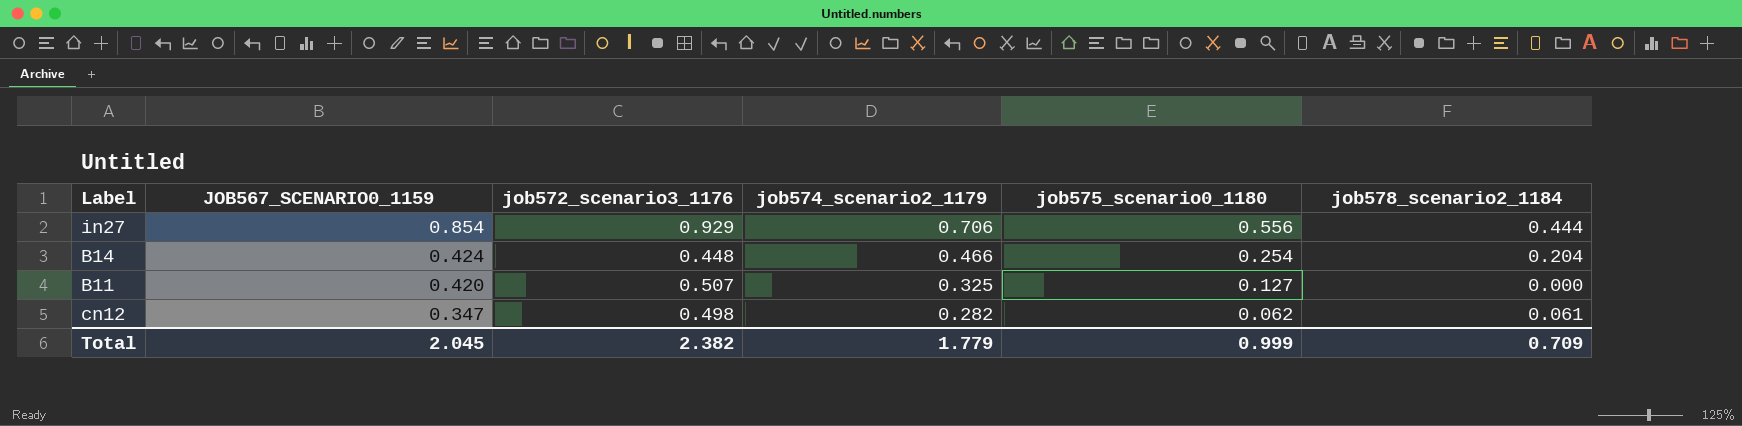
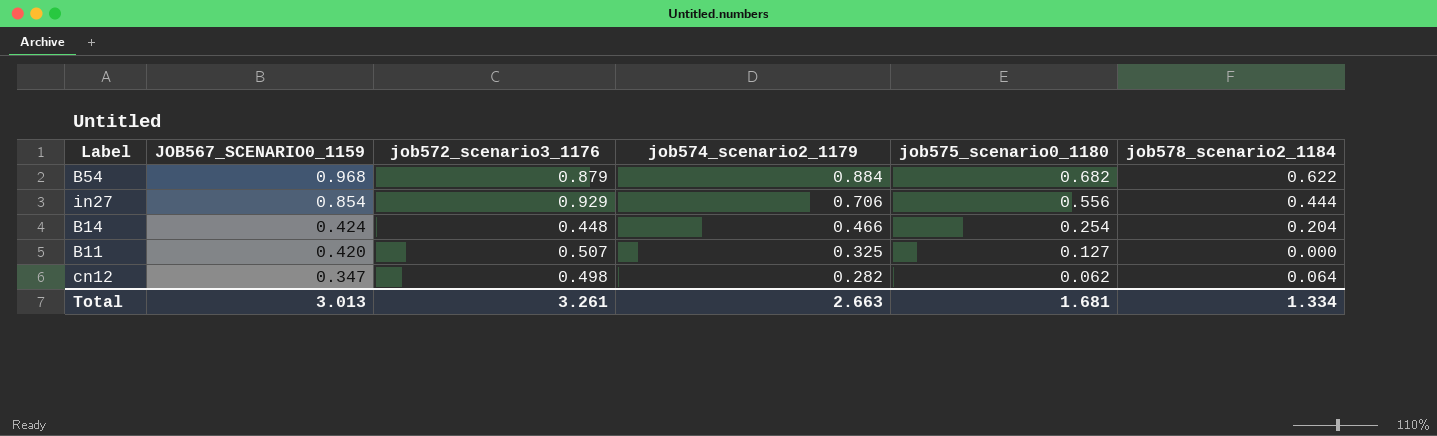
row B54: none -> 0.968 | 0.879 | 0.884 | 0.682 | 0.622
cn12 | job578_scenario2_1184: 0.061 -> 0.064
Total | JOB567_SCENARIO0_1159: 2.045 -> 3.013
Total | job572_scenario3_1176: 2.382 -> 3.261
Total | job574_scenario2_1179: 1.779 -> 2.663
Total | job575_scenario0_1180: 0.999 -> 1.681
Total | job578_scenario2_1184: 0.709 -> 1.334

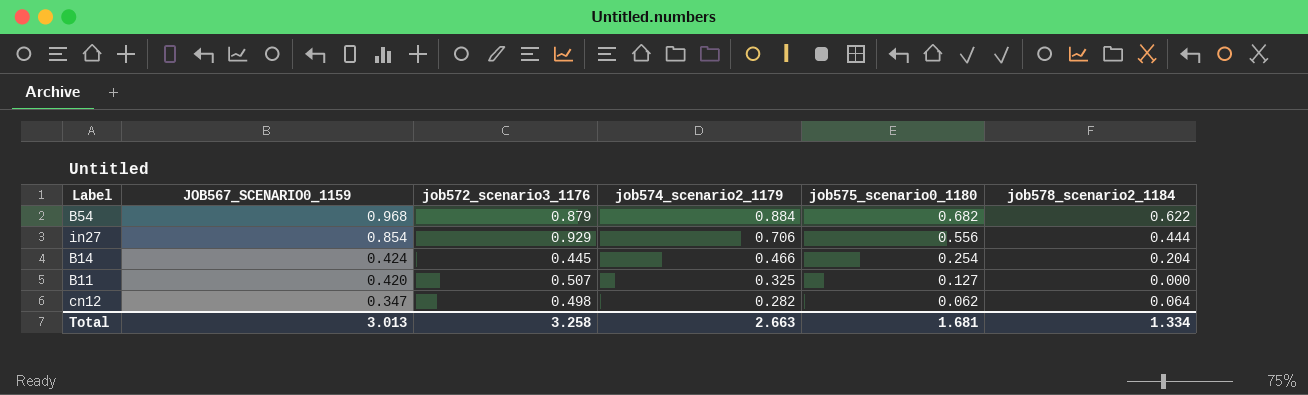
B14 | job572_scenario3_1176: 0.448 -> 0.445
Total | job572_scenario3_1176: 3.261 -> 3.258

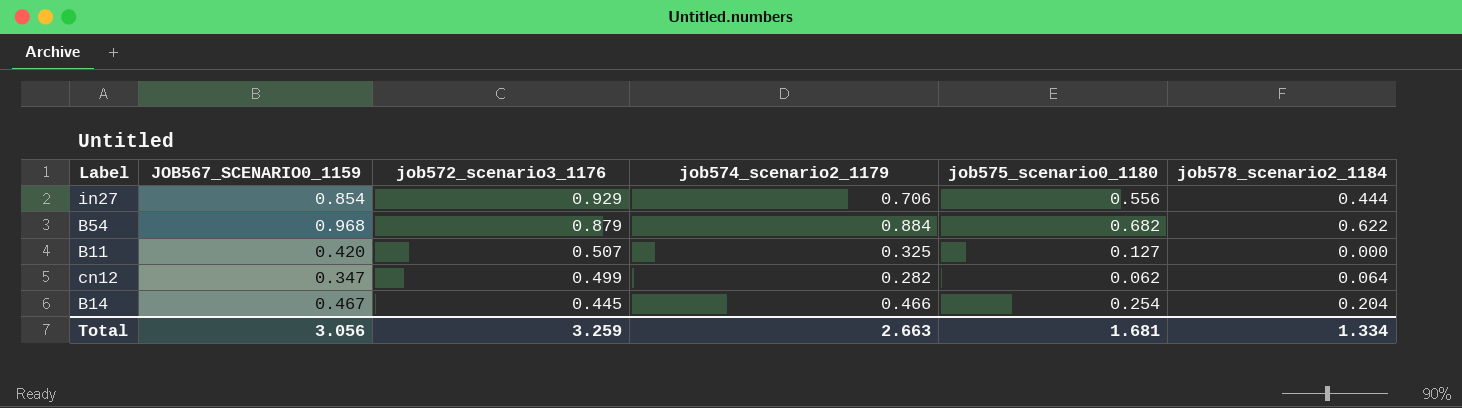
row order: JOB567_SCENARIO0_1159 descending -> job572_scenario3_1176 descending
cn12 | job572_scenario3_1176: 0.498 -> 0.499
B14 | JOB567_SCENARIO0_1159: 0.424 -> 0.467
Total | JOB567_SCENARIO0_1159: 3.013 -> 3.056
Total | job572_scenario3_1176: 3.258 -> 3.259

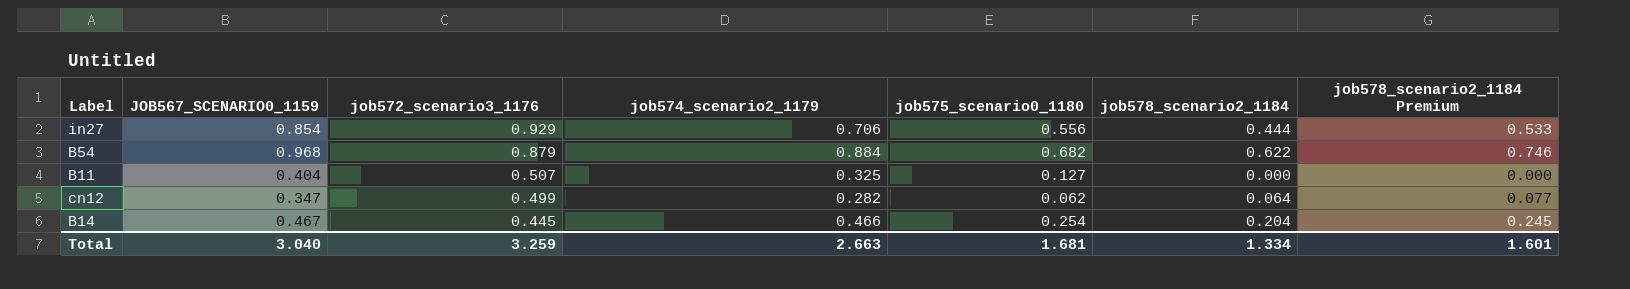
column job578_scenario2_1184 Premium | formula: none -> [job578_scenario2_1184] * 1.2
B11 | JOB567_SCENARIO0_1159: 0.420 -> 0.404
Total | JOB567_SCENARIO0_1159: 3.056 -> 3.040

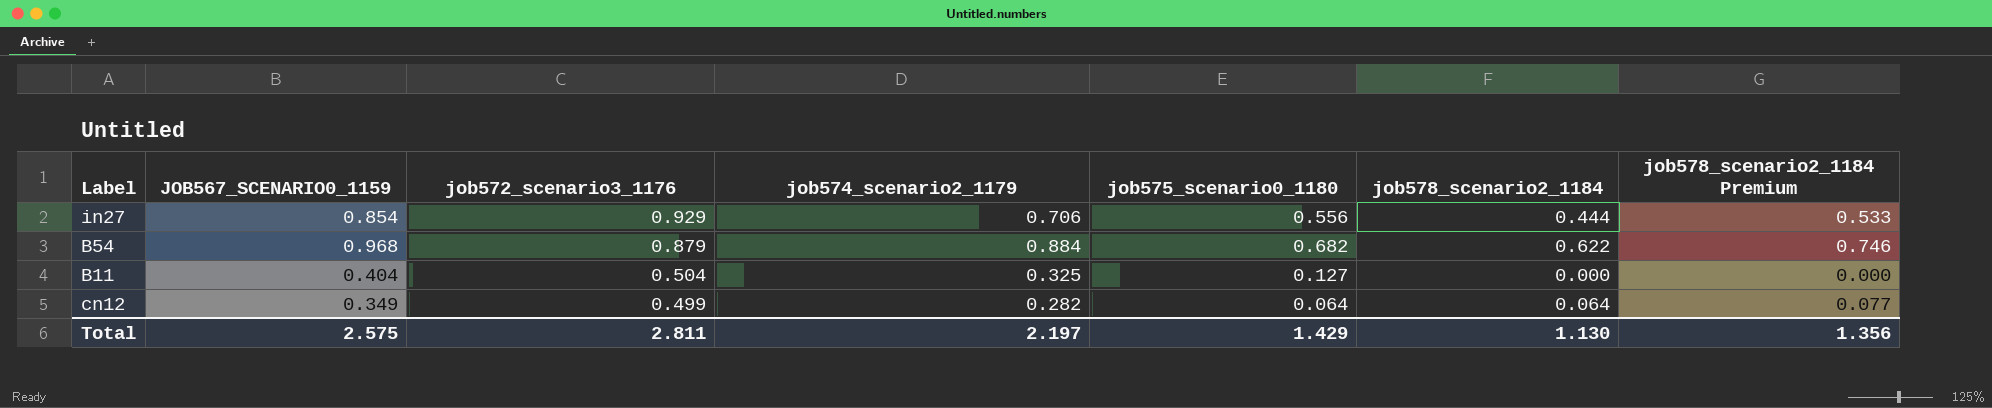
row B14: 0.467 | 0.445 | 0.466 | 0.254 | 0.204 | 0.245 -> none
B11 | job572_scenario3_1176: 0.507 -> 0.504
cn12 | JOB567_SCENARIO0_1159: 0.347 -> 0.349
cn12 | job575_scenario0_1180: 0.062 -> 0.064
Total | JOB567_SCENARIO0_1159: 3.040 -> 2.575
Total | job572_scenario3_1176: 3.259 -> 2.811
Total | job574_scenario2_1179: 2.663 -> 2.197
Total | job575_scenario0_1180: 1.681 -> 1.429
Total | job578_scenario2_1184: 1.334 -> 1.130
Total | job578_scenario2_1184 Premium: 1.601 -> 1.356

